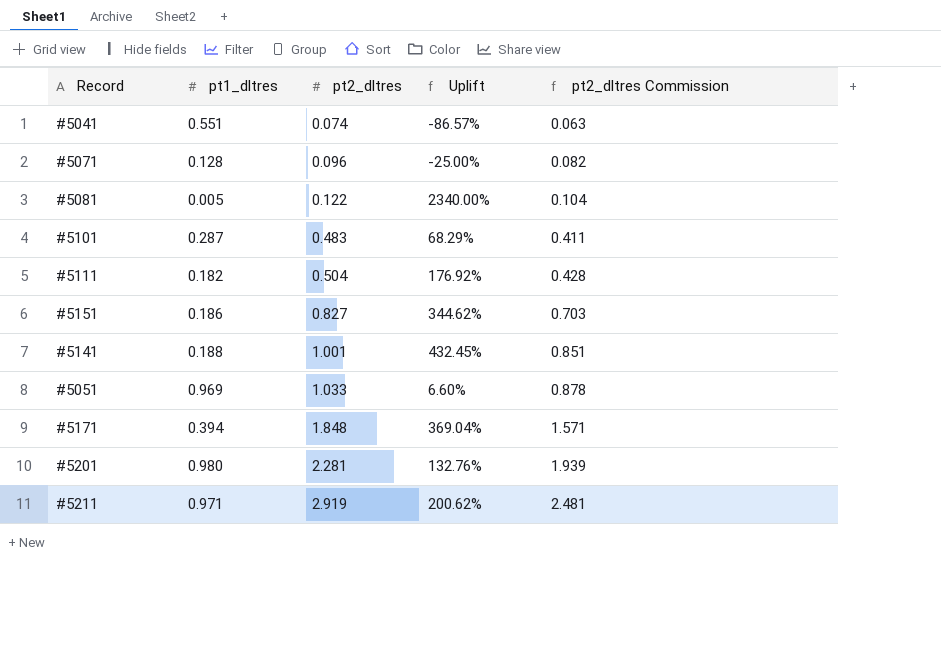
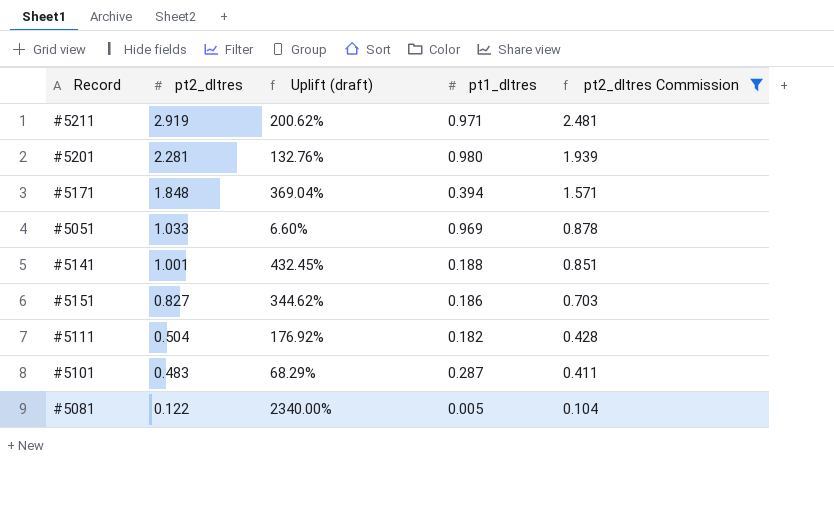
filter: none -> pt2_dltres Commission >= 0.104
row order: pt2_dltres ascending -> pt2_dltres descending
column name: Uplift -> Uplift (draft)
column pt1_dltres | position: 2 -> 4

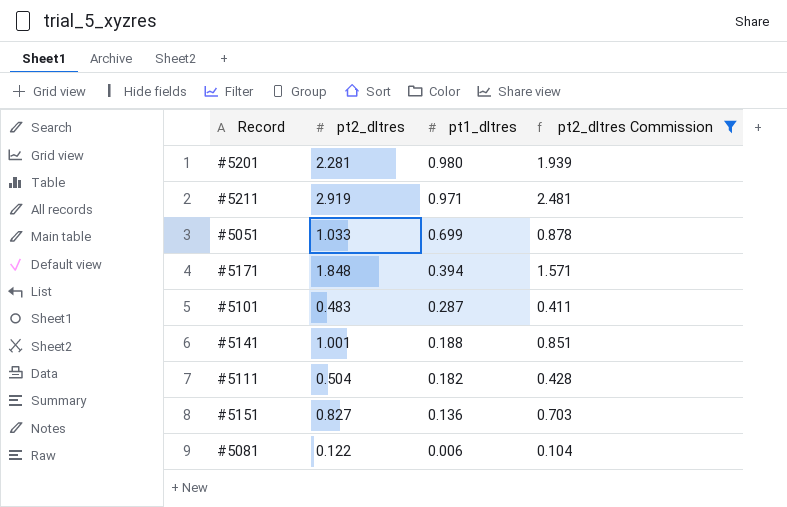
row order: pt2_dltres descending -> pt1_dltres descending
column Uplift (draft) | formula: ([pt2_dltres] - [pt1_dltres]) / [pt1_dltres] -> none
#5051 | pt1_dltres: 0.969 -> 0.699
#5151 | pt1_dltres: 0.186 -> 0.136
#5081 | pt1_dltres: 0.005 -> 0.006

